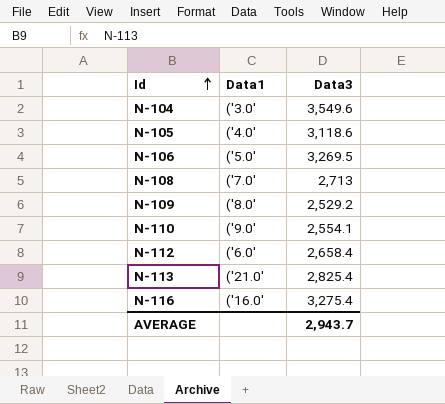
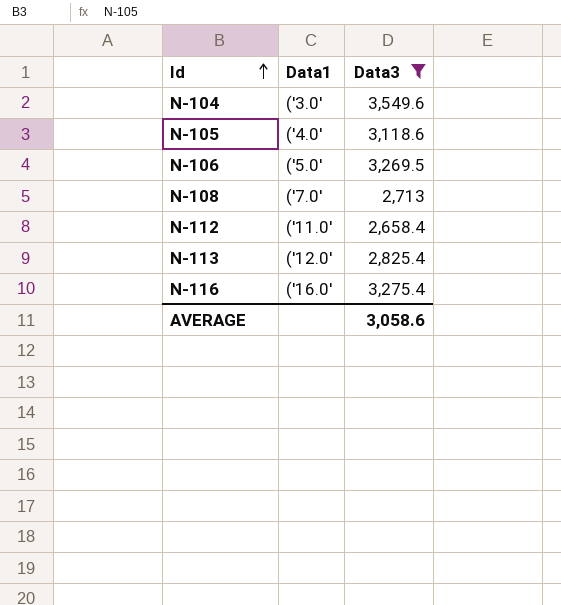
filter: none -> Data3 >= 2,658.4
N-112 | Data1: ('6.0' -> ('11.0'
N-113 | Data1: ('21.0' -> ('12.0'
AVERAGE | Data3: 2,943.7 -> 3,058.6

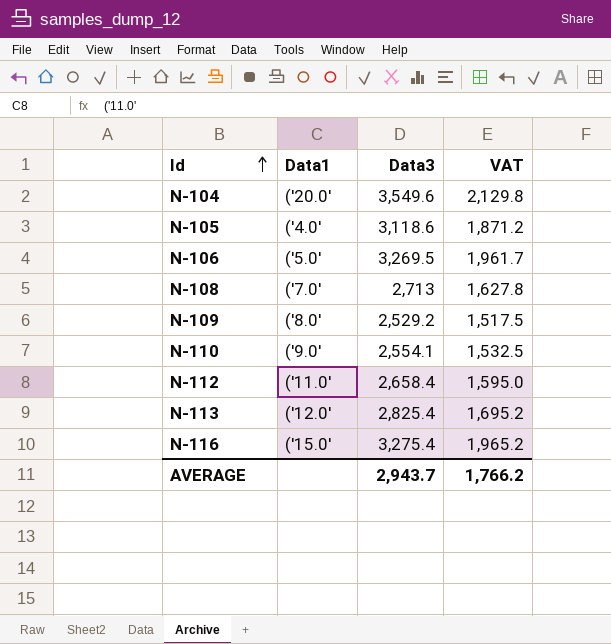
filter: Data3 >= 2,658.4 -> none
column VAT | formula: none -> [Data3] * 0.6
N-104 | Data1: ('3.0' -> ('20.0'
N-116 | Data1: ('16.0' -> ('15.0'
AVERAGE | Data3: 3,058.6 -> 2,943.7

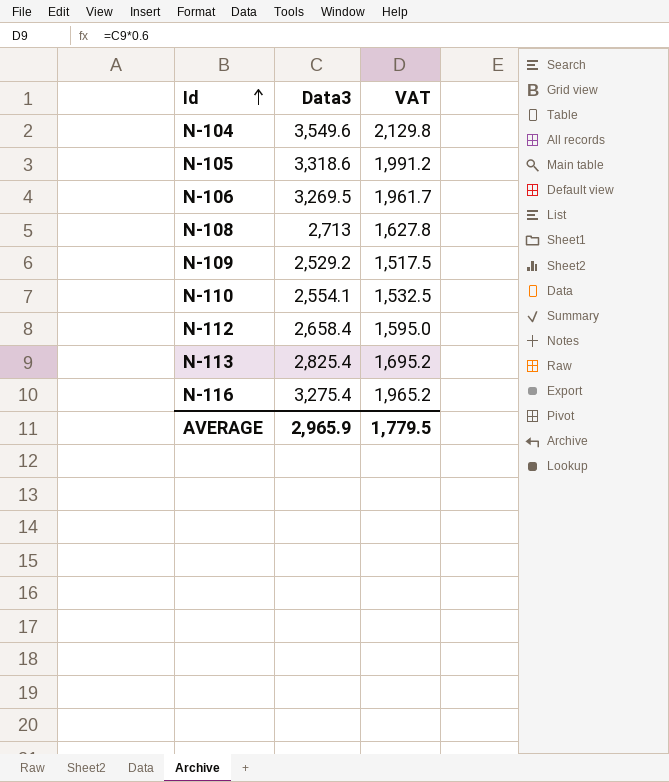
column Data1 | position: 2 -> none
N-105 | Data3: 3,118.6 -> 3,318.6
N-105 | VAT: 1,871.2 -> 1,991.2
AVERAGE | Data3: 2,943.7 -> 2,965.9
AVERAGE | VAT: 1,766.2 -> 1,779.5

